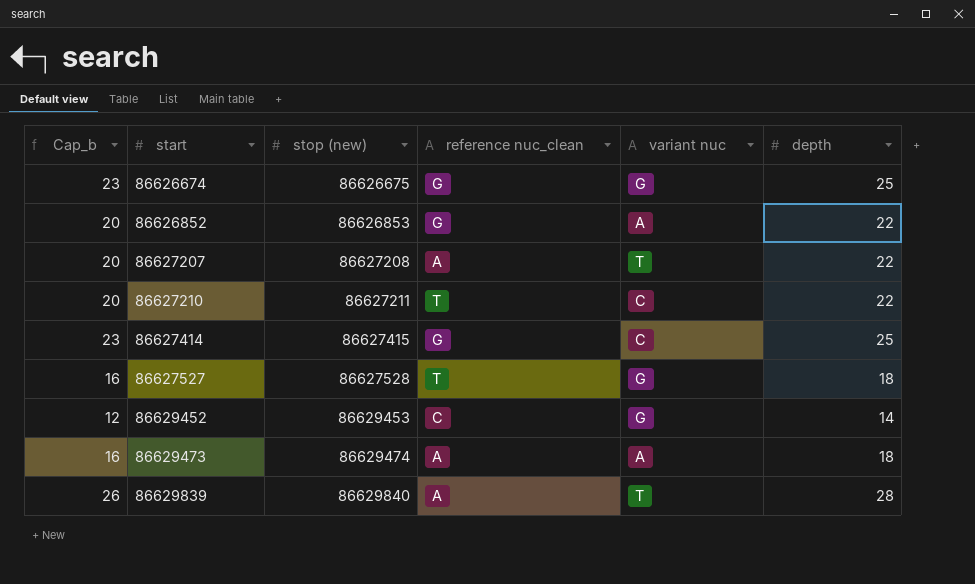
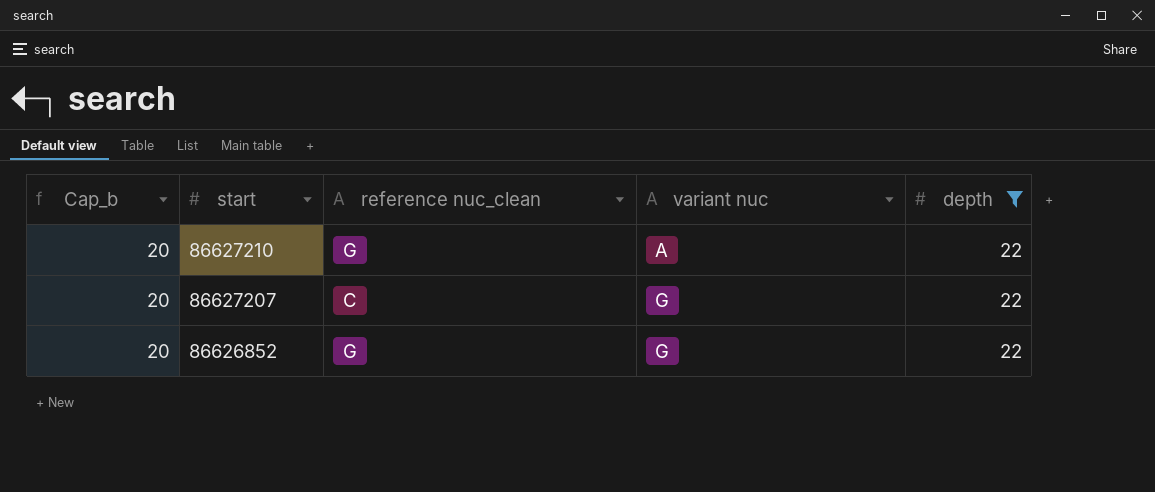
filter: none -> depth = 22
row order: start ascending -> start descending
column stop (new) | position: 3 -> none
86627210 | reference nuc_clean: T -> G
86627210 | variant nuc: C -> A
86627207 | reference nuc_clean: A -> C
86627207 | variant nuc: T -> G
86626852 | variant nuc: A -> G

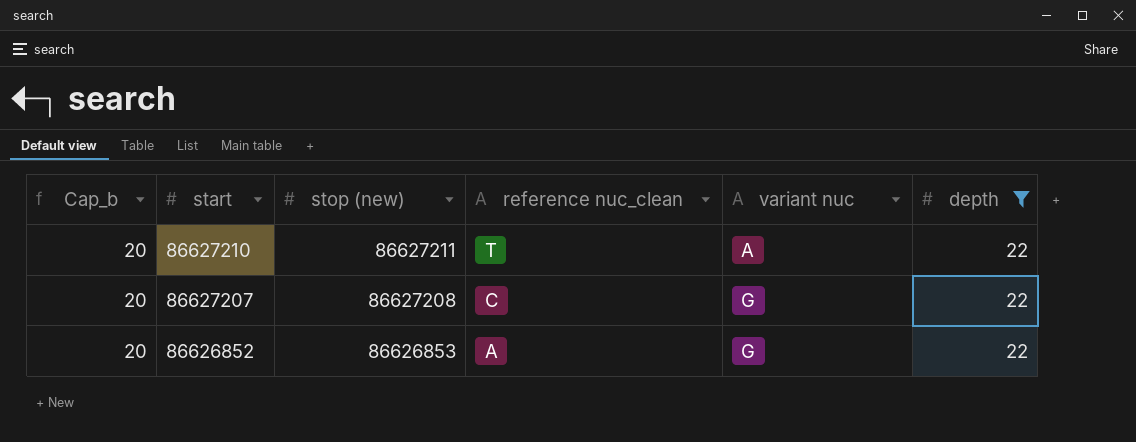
column stop (new) | position: none -> 3
86627210 | reference nuc_clean: G -> T
86626852 | reference nuc_clean: G -> A

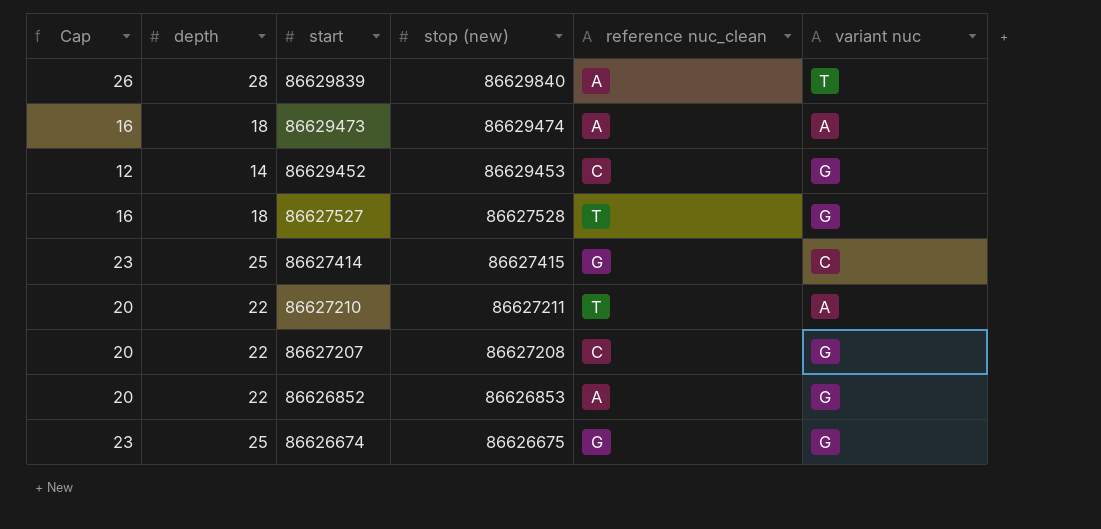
filter: depth = 22 -> none
column name: Cap_b -> Cap
column depth | position: 6 -> 2

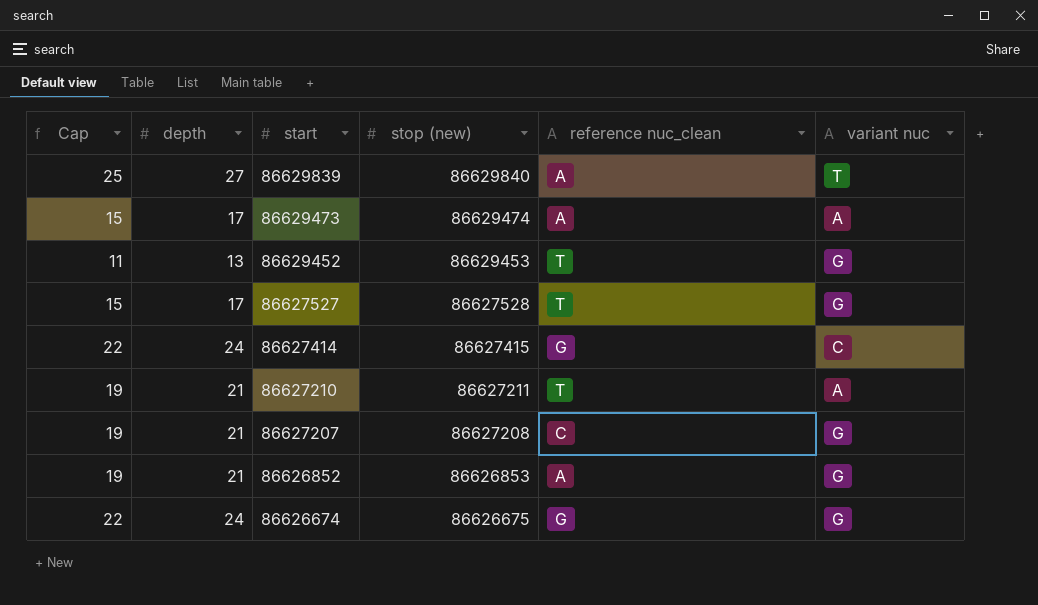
86629839 | Cap: 26 -> 25
86629839 | depth: 28 -> 27
86629473 | Cap: 16 -> 15
86629473 | depth: 18 -> 17
86629452 | Cap: 12 -> 11
86629452 | depth: 14 -> 13
86629452 | reference nuc_clean: C -> T
86627527 | Cap: 16 -> 15
86627527 | depth: 18 -> 17
86627414 | Cap: 23 -> 22
86627414 | depth: 25 -> 24
86627210 | Cap: 20 -> 19
86627210 | depth: 22 -> 21
86627207 | Cap: 20 -> 19
86627207 | depth: 22 -> 21
86626852 | Cap: 20 -> 19
86626852 | depth: 22 -> 21
86626674 | Cap: 23 -> 22
86626674 | depth: 25 -> 24

